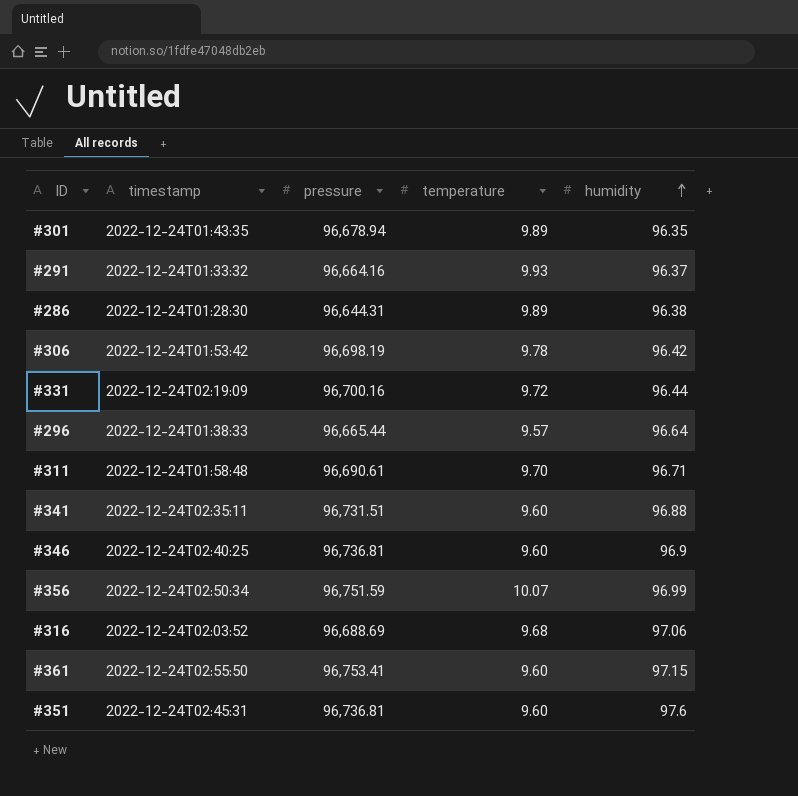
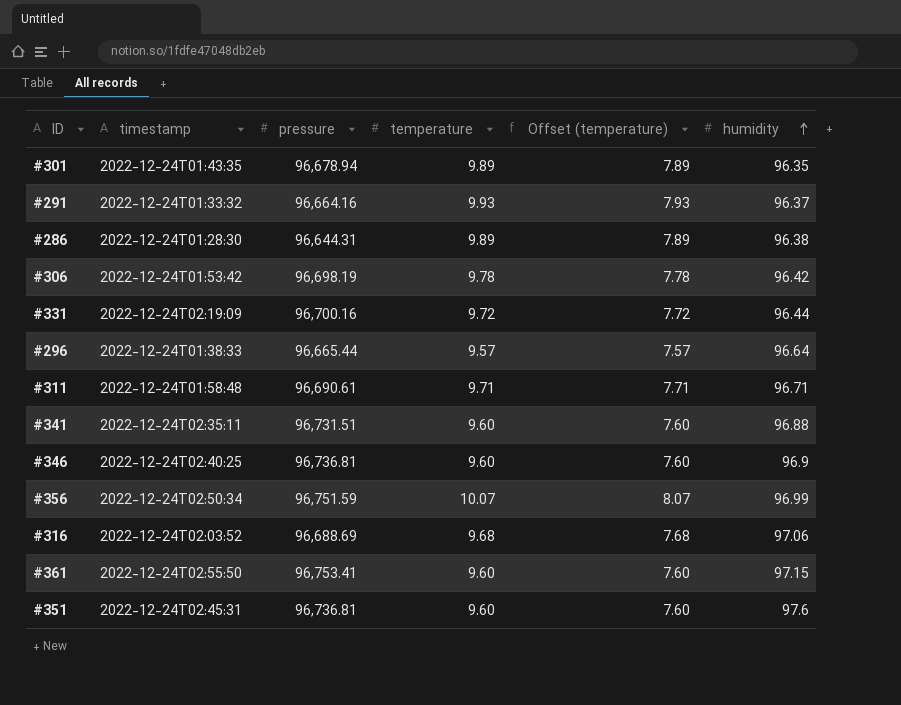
column Offset (temperature) | formula: none -> [temperature] - 2
#311 | temperature: 9.70 -> 9.71

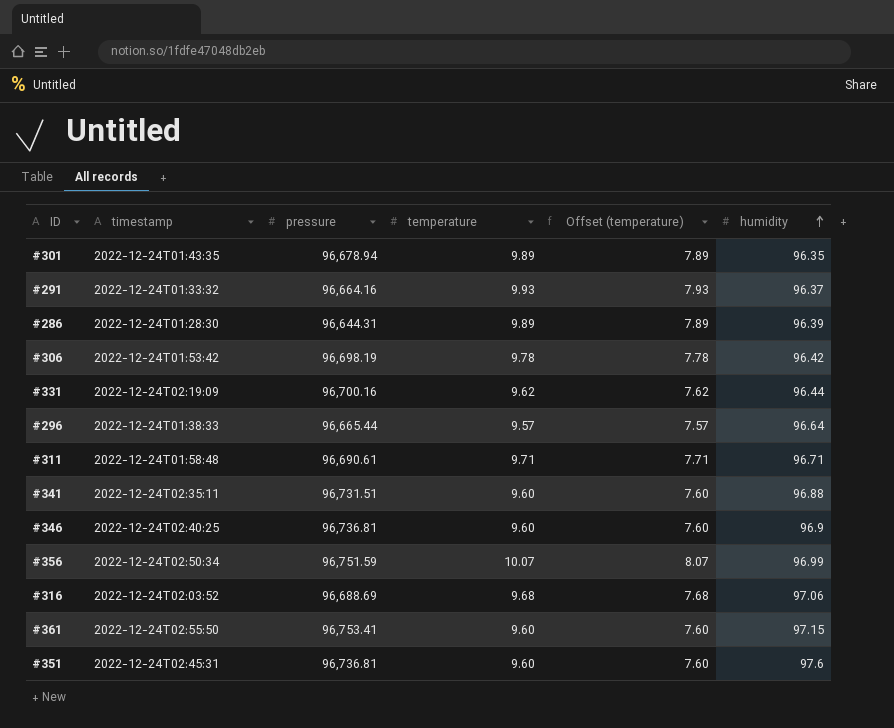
#286 | humidity: 96.38 -> 96.39
#331 | temperature: 9.72 -> 9.62
#331 | Offset (temperature): 7.72 -> 7.62

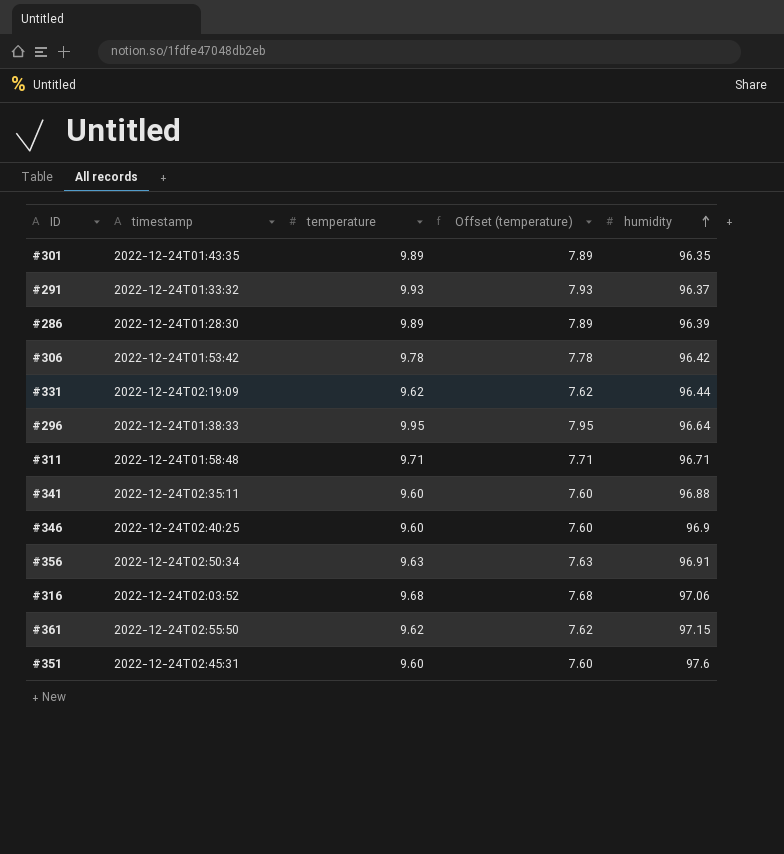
column pressure | position: 3 -> none
#296 | temperature: 9.57 -> 9.95
#296 | Offset (temperature): 7.57 -> 7.95
#356 | temperature: 10.07 -> 9.63
#356 | Offset (temperature): 8.07 -> 7.63
#356 | humidity: 96.99 -> 96.91
#361 | temperature: 9.60 -> 9.62
#361 | Offset (temperature): 7.60 -> 7.62

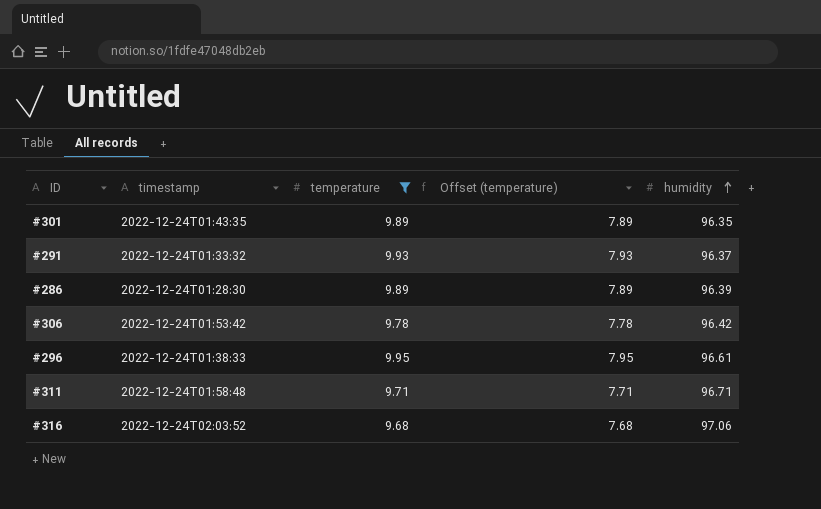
filter: none -> temperature >= 9.68
#296 | humidity: 96.64 -> 96.61

